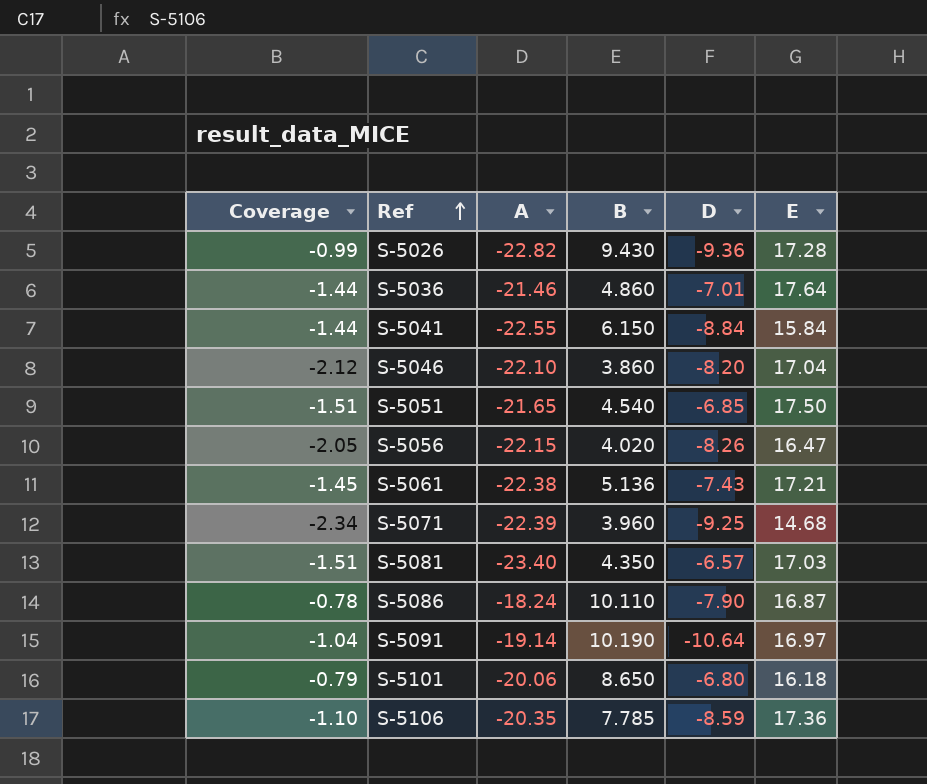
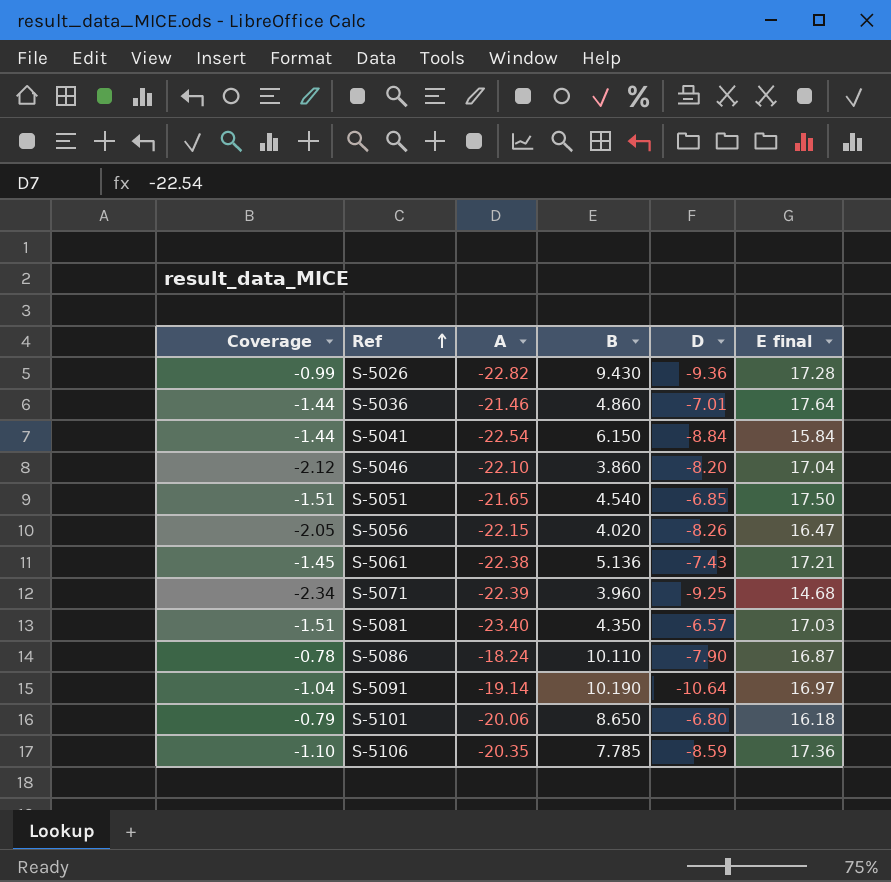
column name: E -> E final
S-5041 | A: -22.55 -> -22.54

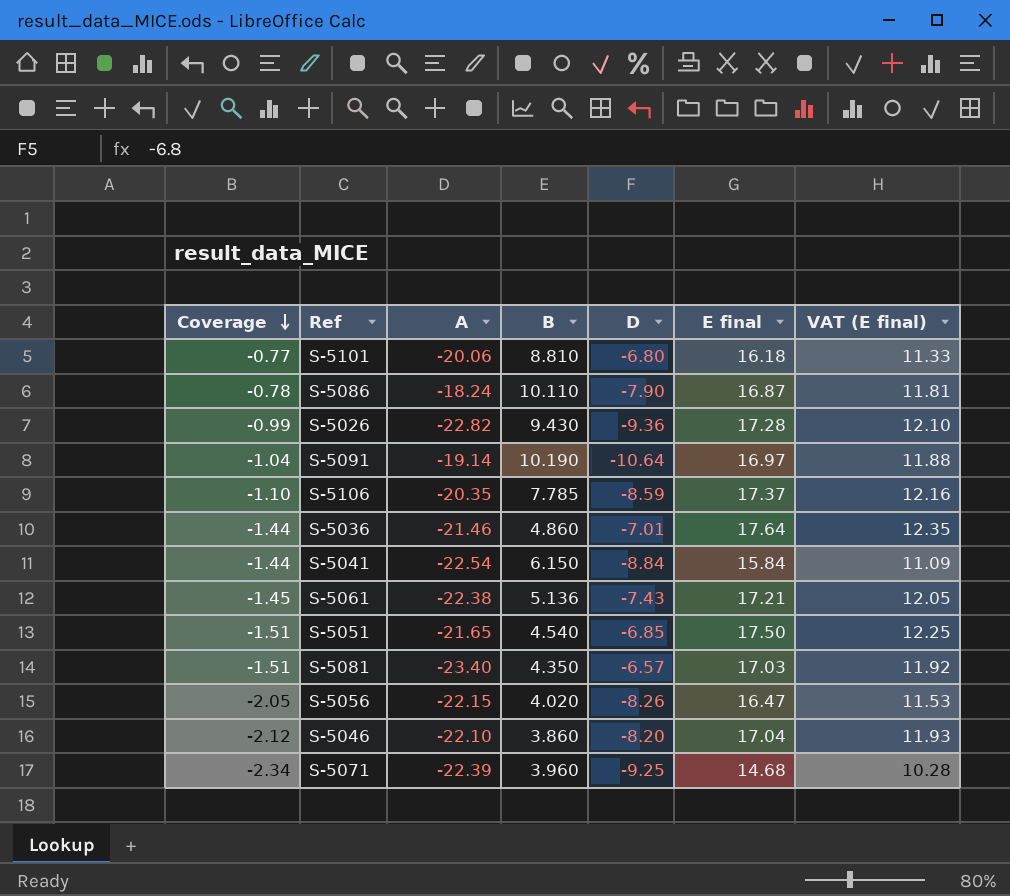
row order: Ref ascending -> Coverage descending
column VAT (E final) | formula: none -> [E final] * 0.7
S-5101 | Coverage: -0.79 -> -0.77
S-5101 | B: 8.650 -> 8.810
S-5106 | E final: 17.36 -> 17.37

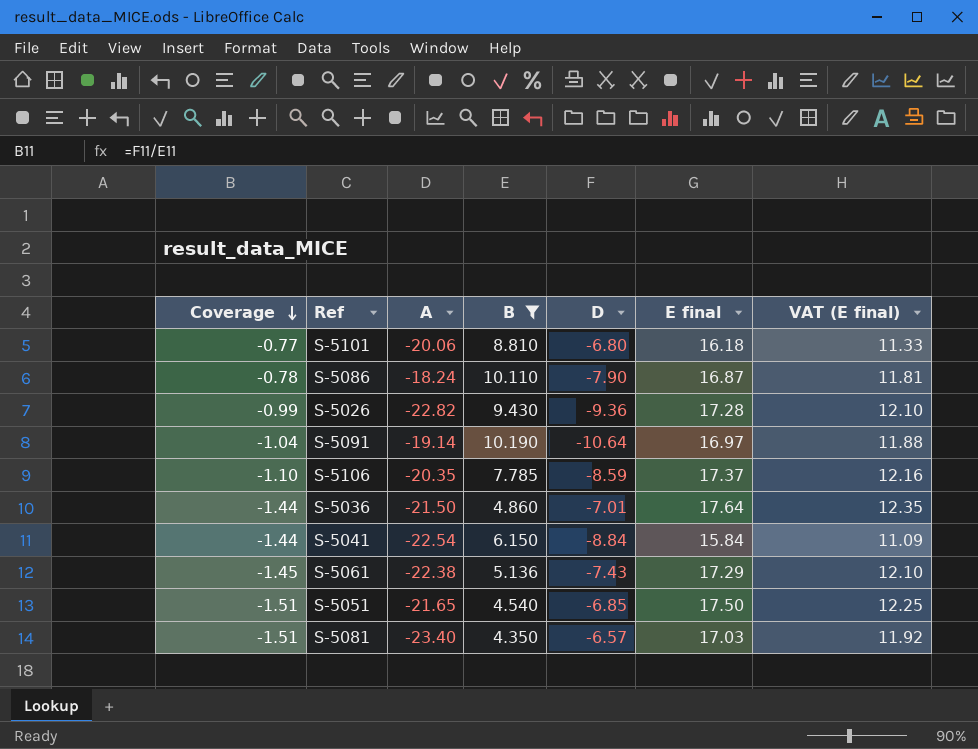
filter: none -> B >= 4.350
S-5036 | A: -21.46 -> -21.50
S-5061 | E final: 17.21 -> 17.29
S-5061 | VAT (E final): 12.05 -> 12.10

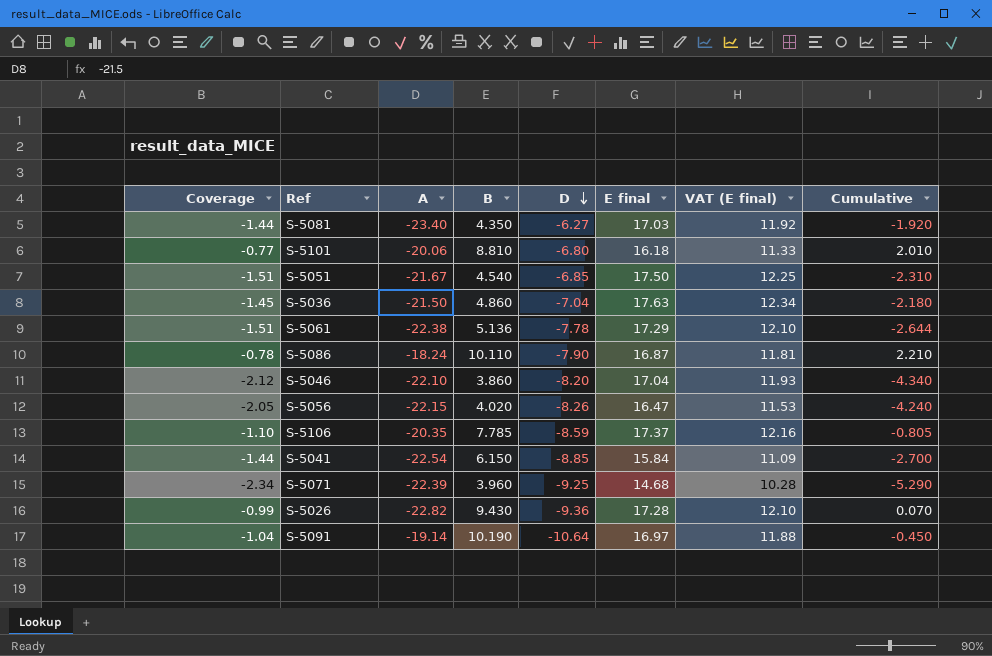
filter: B >= 4.350 -> none
row order: Coverage descending -> D descending
column Cumulative | formula: none -> [B] + [D]
S-5081 | Coverage: -1.51 -> -1.44
S-5081 | D: -6.57 -> -6.27
S-5051 | A: -21.65 -> -21.67
S-5036 | Coverage: -1.44 -> -1.45
S-5036 | D: -7.01 -> -7.04
S-5036 | E final: 17.64 -> 17.63
S-5036 | VAT (E final): 12.35 -> 12.34
S-5061 | Coverage: -1.45 -> -1.51
S-5061 | D: -7.43 -> -7.78
S-5041 | D: -8.84 -> -8.85

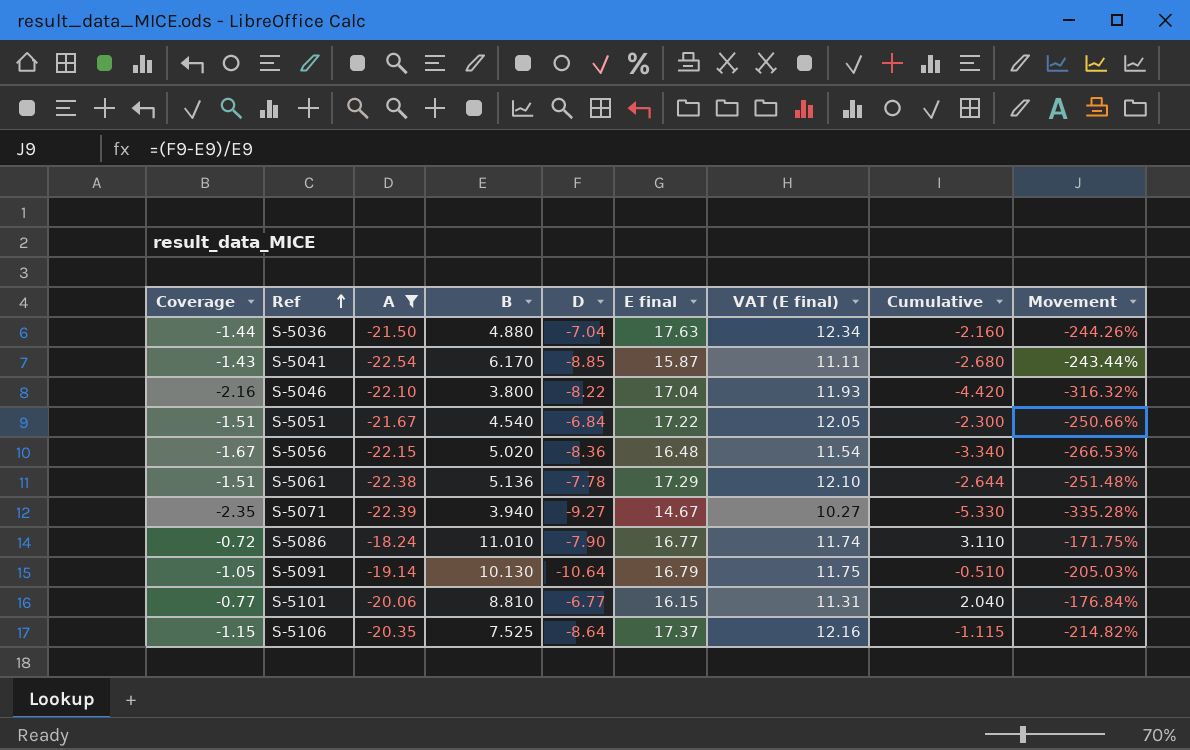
filter: none -> A >= -22.54
row order: D descending -> Ref ascending
column Movement | formula: none -> ([D] - [B]) / [B]
S-5036 | Coverage: -1.45 -> -1.44
S-5036 | B: 4.860 -> 4.880
S-5036 | Cumulative: -2.180 -> -2.160
S-5041 | Coverage: -1.44 -> -1.43
S-5041 | B: 6.150 -> 6.170
S-5041 | E final: 15.84 -> 15.87
S-5041 | VAT (E final): 11.09 -> 11.11
S-5041 | Cumulative: -2.700 -> -2.680
S-5046 | Coverage: -2.12 -> -2.16
S-5046 | B: 3.860 -> 3.800
S-5046 | D: -8.20 -> -8.22
S-5046 | Cumulative: -4.340 -> -4.420
S-5051 | D: -6.85 -> -6.84
S-5051 | E final: 17.50 -> 17.22
S-5051 | VAT (E final): 12.25 -> 12.05
S-5051 | Cumulative: -2.310 -> -2.300
S-5056 | Coverage: -2.05 -> -1.67
S-5056 | B: 4.020 -> 5.020
S-5056 | D: -8.26 -> -8.36
S-5056 | E final: 16.47 -> 16.48
S-5056 | VAT (E final): 11.53 -> 11.54
S-5056 | Cumulative: -4.240 -> -3.340
S-5071 | Coverage: -2.34 -> -2.35
S-5071 | B: 3.960 -> 3.940
S-5071 | D: -9.25 -> -9.27
S-5071 | E final: 14.68 -> 14.67
S-5071 | VAT (E final): 10.28 -> 10.27
S-5071 | Cumulative: -5.290 -> -5.330
S-5086 | Coverage: -0.78 -> -0.72
S-5086 | B: 10.110 -> 11.010
S-5086 | E final: 16.87 -> 16.77
S-5086 | VAT (E final): 11.81 -> 11.74
S-5086 | Cumulative: 2.210 -> 3.110
S-5091 | Coverage: -1.04 -> -1.05
S-5091 | B: 10.190 -> 10.130
S-5091 | E final: 16.97 -> 16.79
S-5091 | VAT (E final): 11.88 -> 11.75
S-5091 | Cumulative: -0.450 -> -0.510
S-5101 | D: -6.80 -> -6.77
S-5101 | E final: 16.18 -> 16.15
S-5101 | VAT (E final): 11.33 -> 11.31
S-5101 | Cumulative: 2.010 -> 2.040
S-5106 | Coverage: -1.10 -> -1.15
S-5106 | B: 7.785 -> 7.525
S-5106 | D: -8.59 -> -8.64
S-5106 | Cumulative: -0.805 -> -1.115

